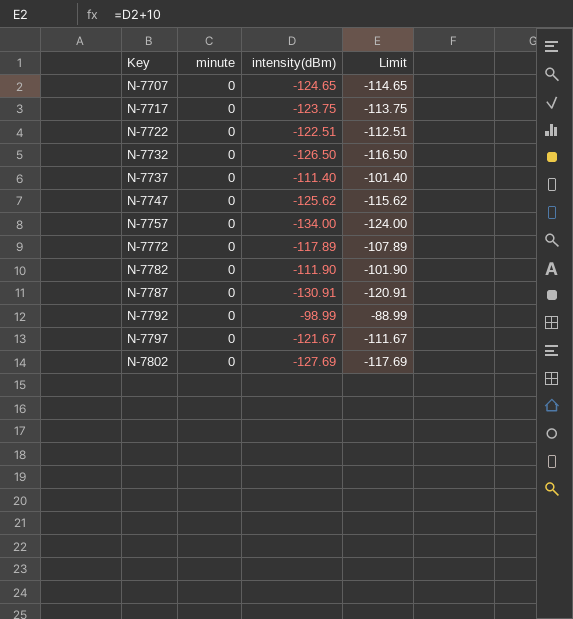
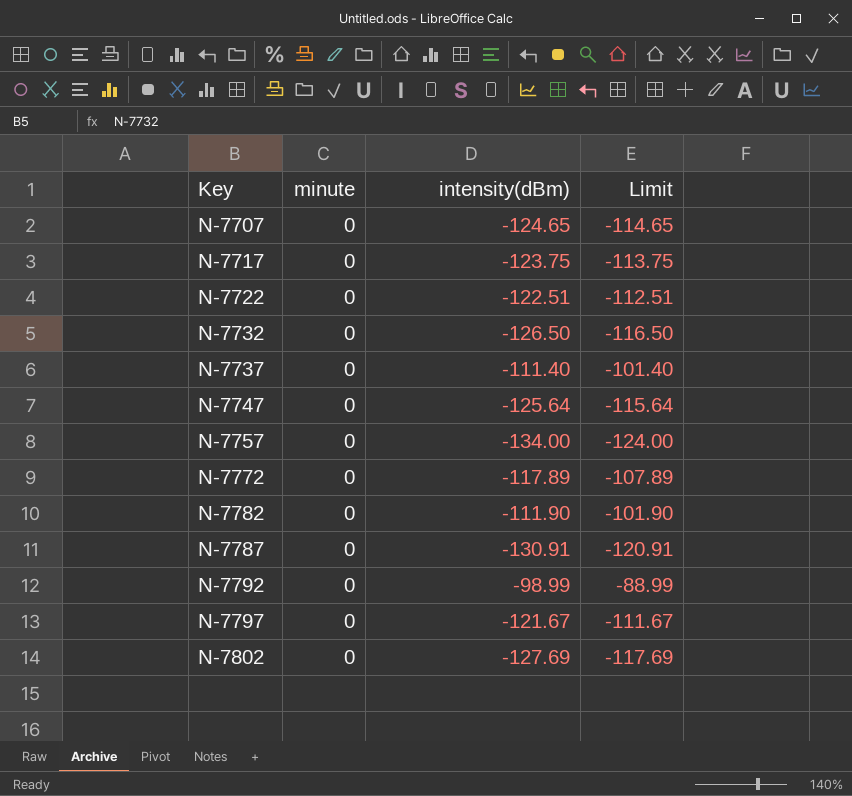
N-7747 | intensity(dBm): -125.62 -> -125.64
N-7747 | Limit: -115.62 -> -115.64

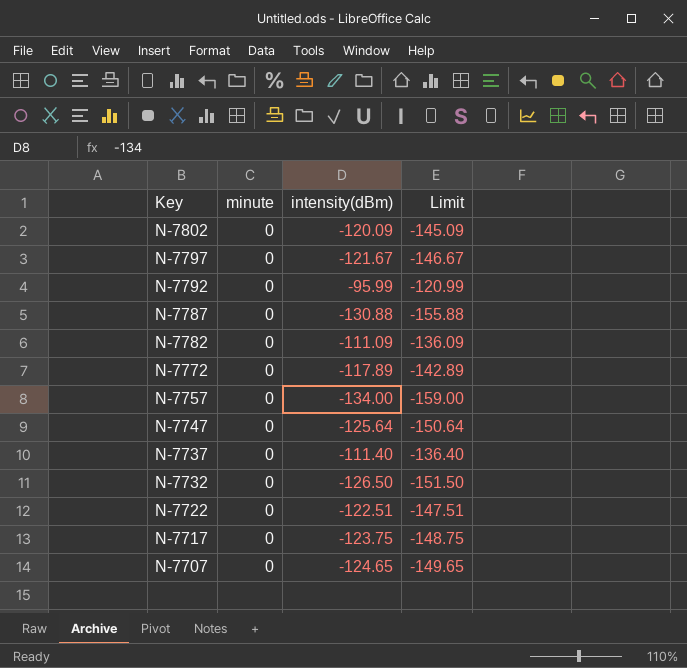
row order: Key ascending -> Key descending
column Limit | formula: [intensity(dBm)] + 10 -> [intensity(dBm)] - 25
N-7802 | intensity(dBm): -127.69 -> -120.09
N-7792 | intensity(dBm): -98.99 -> -95.99
N-7787 | intensity(dBm): -130.91 -> -130.88
N-7782 | intensity(dBm): -111.90 -> -111.09

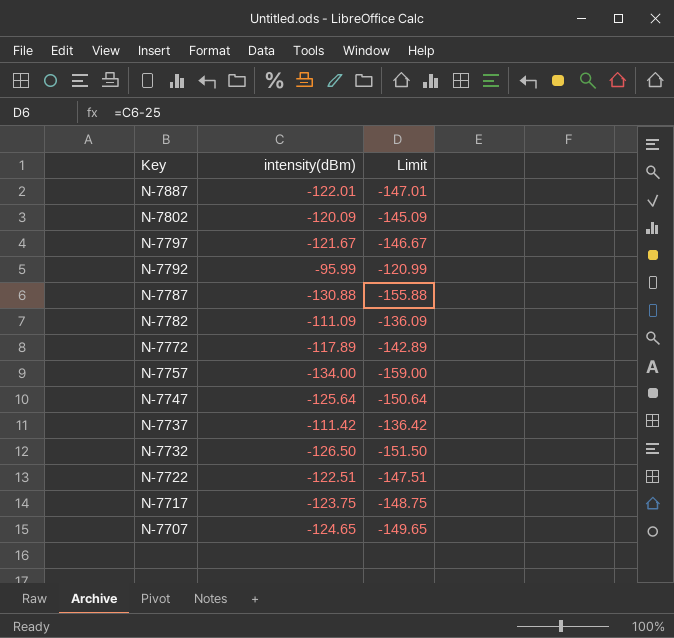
column minute | position: 2 -> none
row N-7887: none -> -122.01 | -147.01
N-7737 | intensity(dBm): -111.40 -> -111.42
N-7737 | Limit: -136.40 -> -136.42

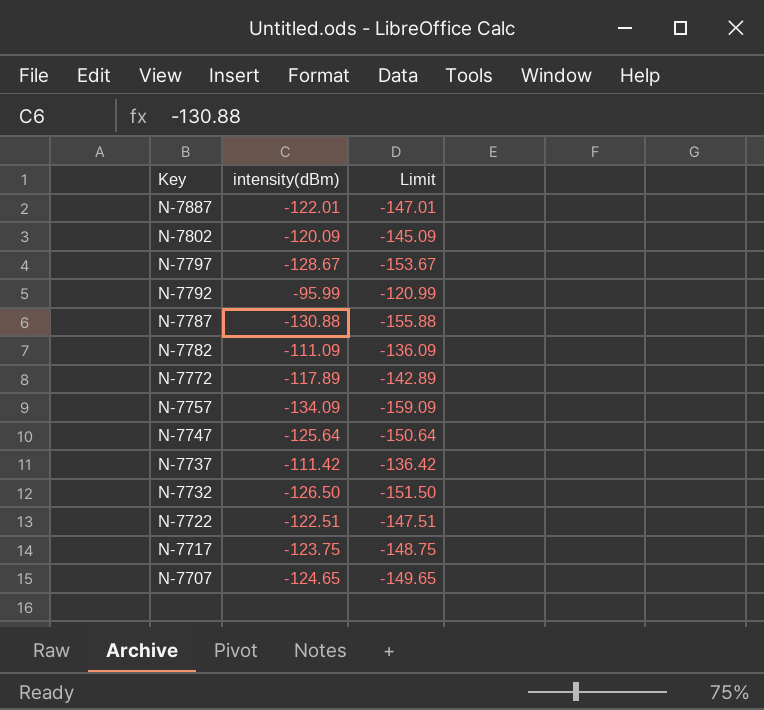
N-7797 | intensity(dBm): -121.67 -> -128.67
N-7797 | Limit: -146.67 -> -153.67
N-7757 | intensity(dBm): -134.00 -> -134.09
N-7757 | Limit: -159.00 -> -159.09

